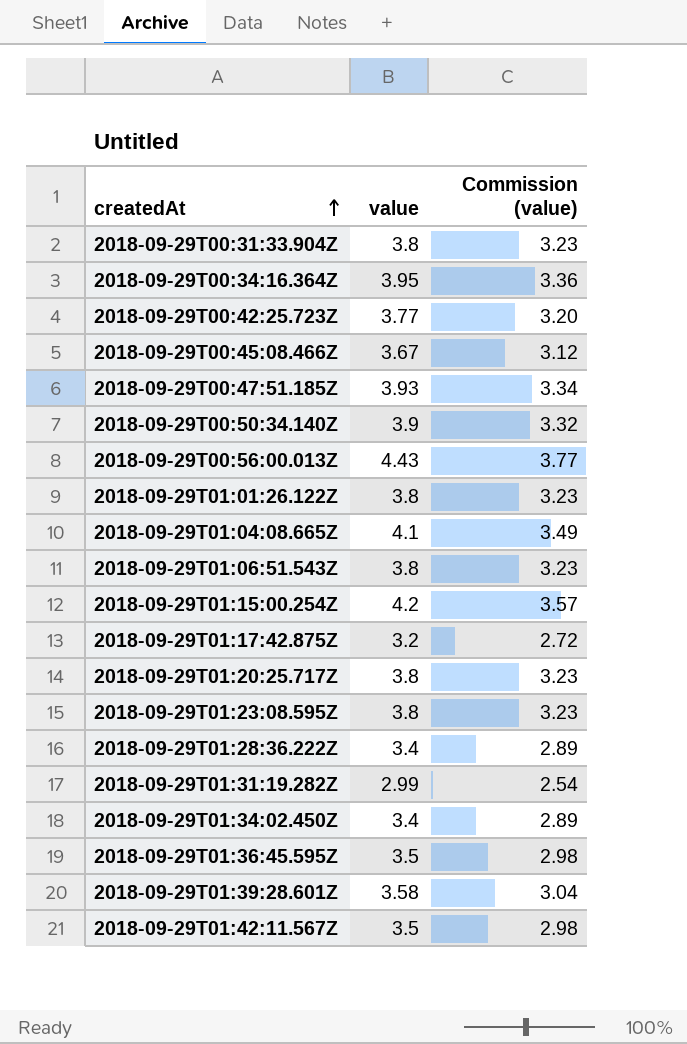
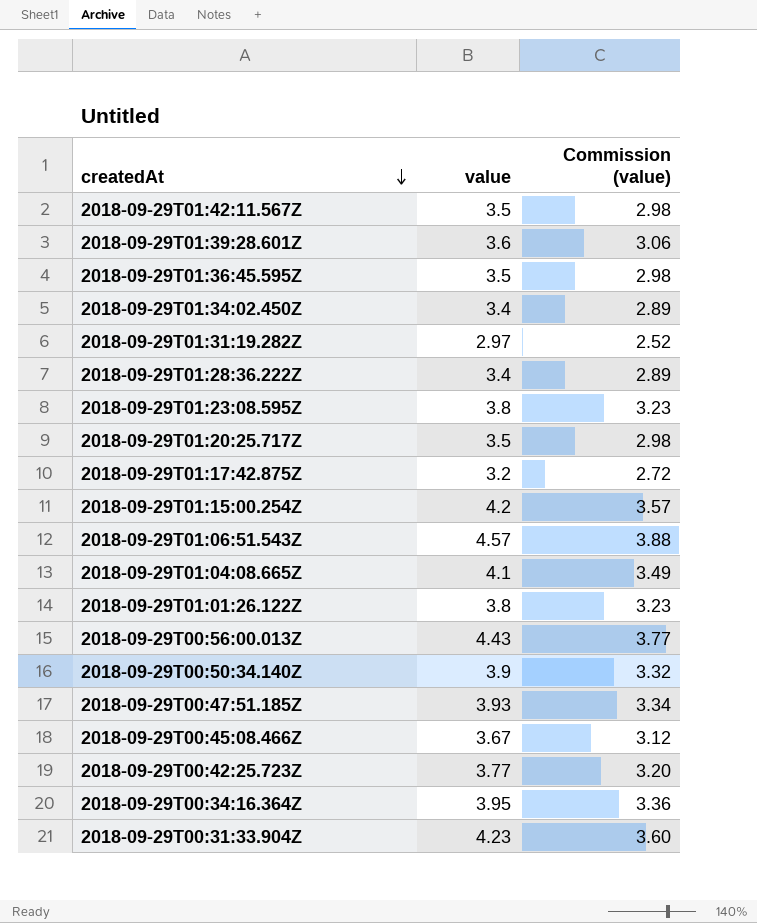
row order: createdAt ascending -> createdAt descending
2018-09-29T01:39:28.601Z | value: 3.58 -> 3.6
2018-09-29T01:39:28.601Z | Commission (value): 3.04 -> 3.06
2018-09-29T01:31:19.282Z | value: 2.99 -> 2.97
2018-09-29T01:31:19.282Z | Commission (value): 2.54 -> 2.52
2018-09-29T01:20:25.717Z | value: 3.8 -> 3.5
2018-09-29T01:20:25.717Z | Commission (value): 3.23 -> 2.98
2018-09-29T01:06:51.543Z | value: 3.8 -> 4.57
2018-09-29T01:06:51.543Z | Commission (value): 3.23 -> 3.88
2018-09-29T00:31:33.904Z | value: 3.8 -> 4.23
2018-09-29T00:31:33.904Z | Commission (value): 3.23 -> 3.60

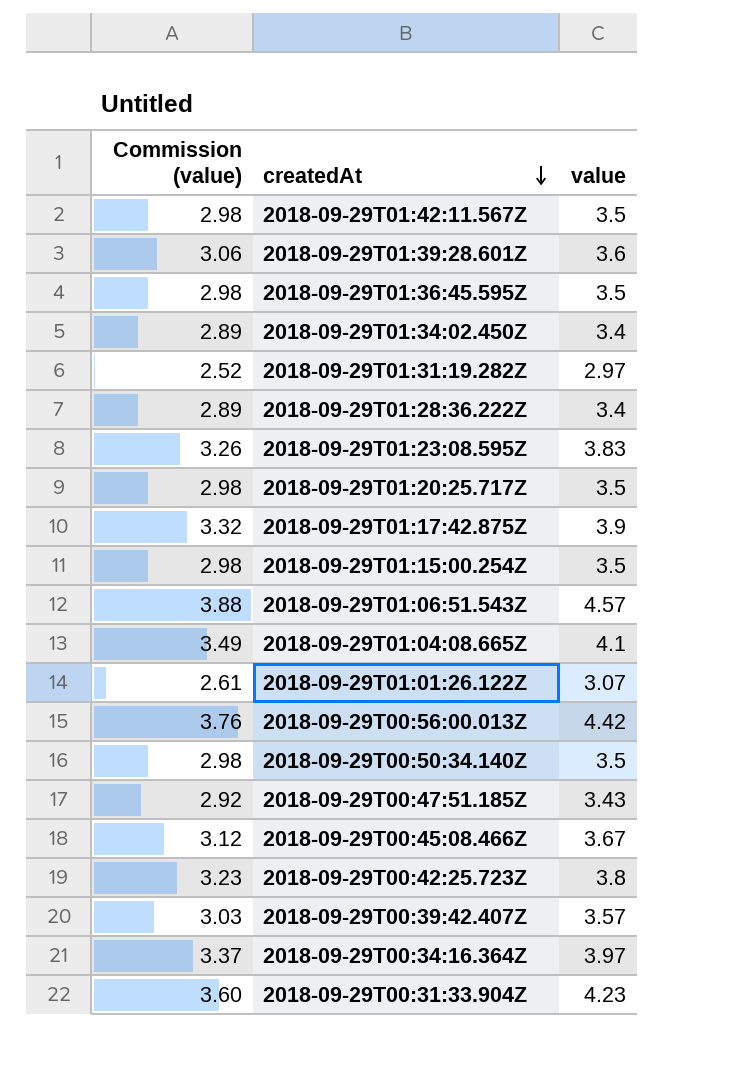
column Commission (value) | position: 3 -> 1
2018-09-29T01:23:08.595Z | Commission (value): 3.23 -> 3.26
2018-09-29T01:23:08.595Z | value: 3.8 -> 3.83
2018-09-29T01:17:42.875Z | Commission (value): 2.72 -> 3.32
2018-09-29T01:17:42.875Z | value: 3.2 -> 3.9
2018-09-29T01:15:00.254Z | Commission (value): 3.57 -> 2.98
2018-09-29T01:15:00.254Z | value: 4.2 -> 3.5
2018-09-29T01:01:26.122Z | Commission (value): 3.23 -> 2.61
2018-09-29T01:01:26.122Z | value: 3.8 -> 3.07
2018-09-29T00:56:00.013Z | Commission (value): 3.77 -> 3.76
2018-09-29T00:56:00.013Z | value: 4.43 -> 4.42
2018-09-29T00:50:34.140Z | Commission (value): 3.32 -> 2.98
2018-09-29T00:50:34.140Z | value: 3.9 -> 3.5
2018-09-29T00:47:51.185Z | Commission (value): 3.34 -> 2.92
2018-09-29T00:47:51.185Z | value: 3.93 -> 3.43
2018-09-29T00:42:25.723Z | Commission (value): 3.20 -> 3.23
2018-09-29T00:42:25.723Z | value: 3.77 -> 3.8
row 2018-09-29T00:39:42.407Z: none -> 3.03 | 3.57
2018-09-29T00:34:16.364Z | Commission (value): 3.36 -> 3.37
2018-09-29T00:34:16.364Z | value: 3.95 -> 3.97

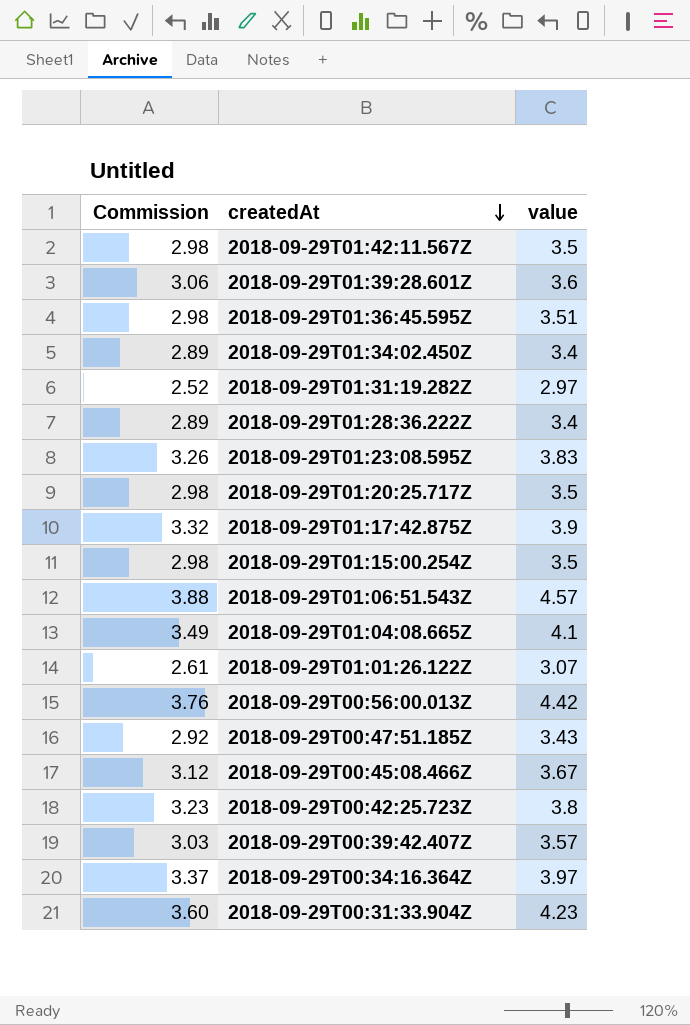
column name: Commission (value) -> Commission
row 2018-09-29T00:50:34.140Z: 2.98 | 3.5 -> none
2018-09-29T01:36:45.595Z | value: 3.5 -> 3.51

